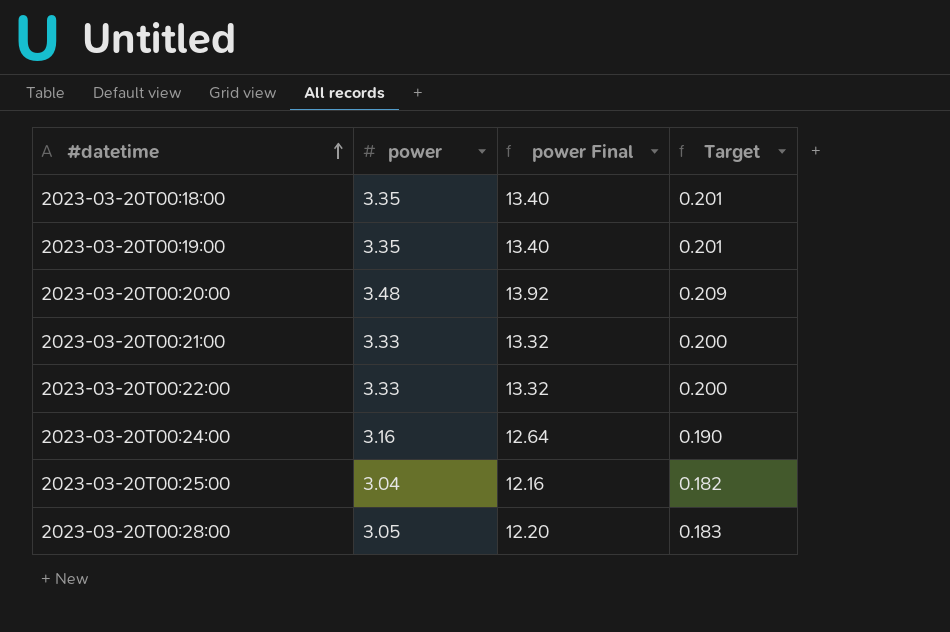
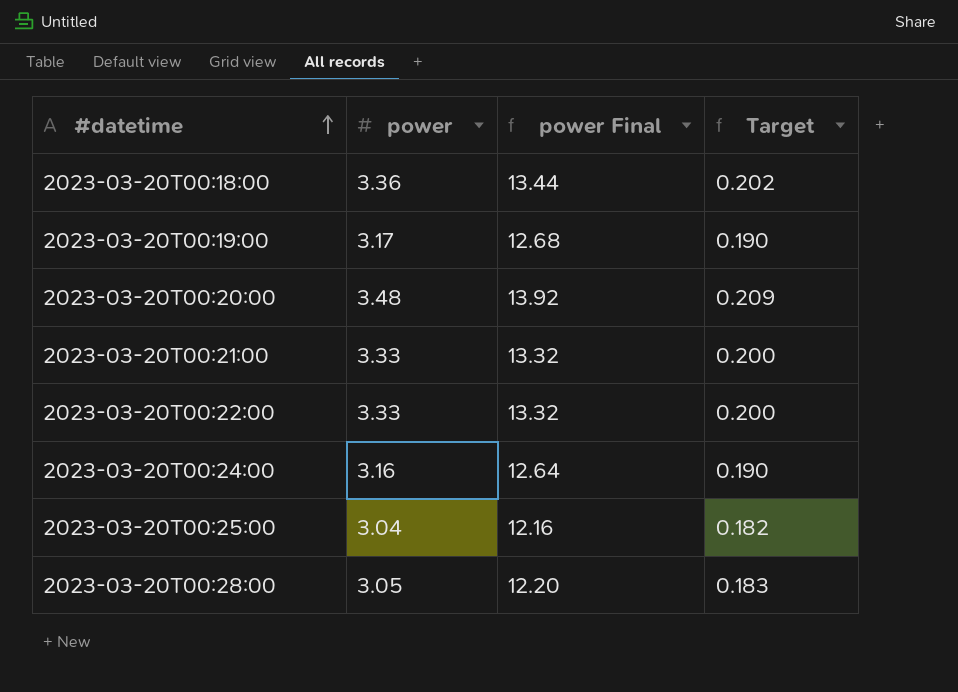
2023-03-20T00:18:00 | power: 3.35 -> 3.36
2023-03-20T00:18:00 | power Final: 13.40 -> 13.44
2023-03-20T00:18:00 | Target: 0.201 -> 0.202
2023-03-20T00:19:00 | power: 3.35 -> 3.17
2023-03-20T00:19:00 | power Final: 13.40 -> 12.68
2023-03-20T00:19:00 | Target: 0.201 -> 0.190

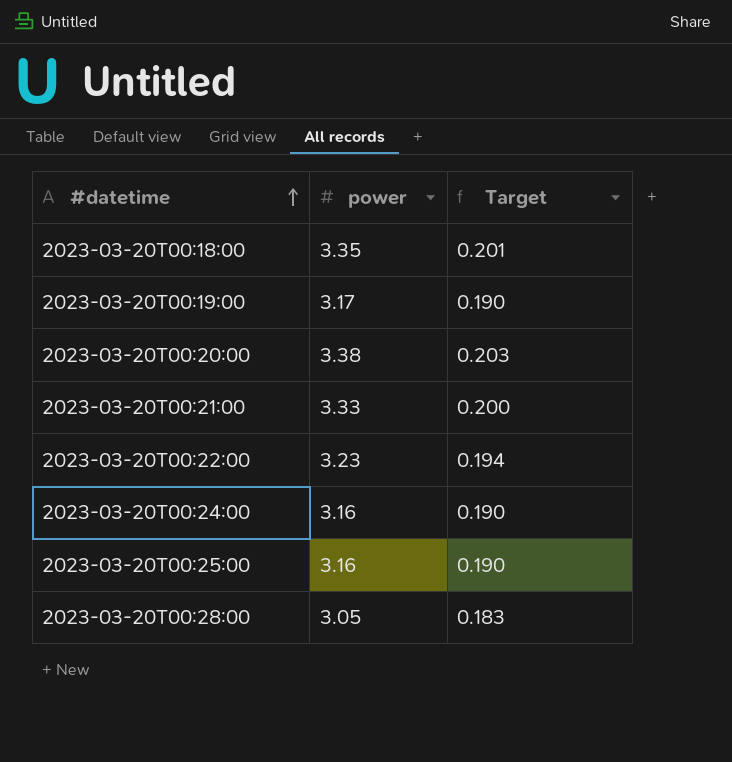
column power Final | formula: [power] * 4 -> none
2023-03-20T00:18:00 | power: 3.36 -> 3.35
2023-03-20T00:18:00 | Target: 0.202 -> 0.201
2023-03-20T00:20:00 | power: 3.48 -> 3.38
2023-03-20T00:20:00 | Target: 0.209 -> 0.203
2023-03-20T00:22:00 | power: 3.33 -> 3.23
2023-03-20T00:22:00 | Target: 0.200 -> 0.194
2023-03-20T00:25:00 | power: 3.04 -> 3.16
2023-03-20T00:25:00 | Target: 0.182 -> 0.190

